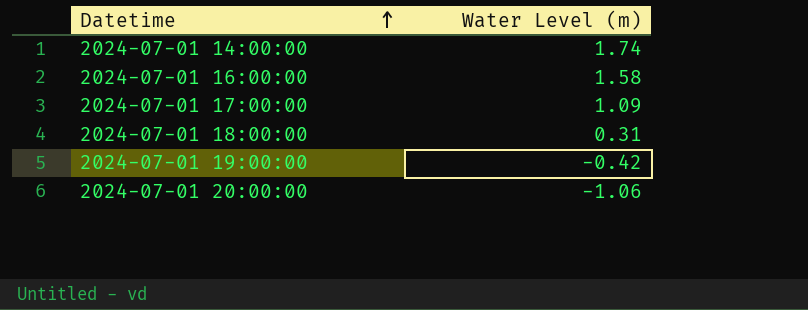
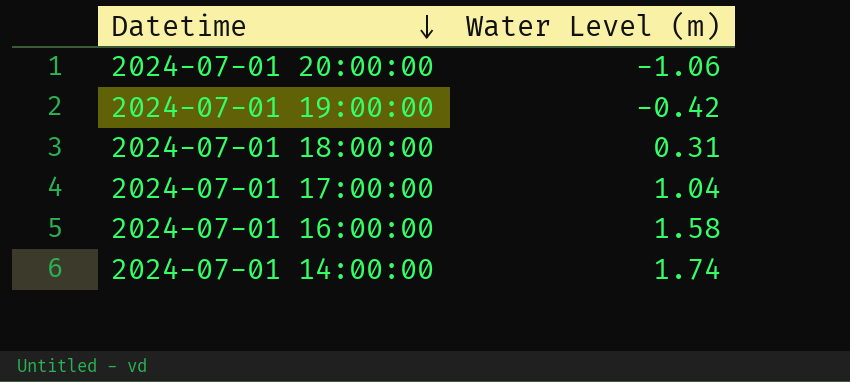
row order: Datetime ascending -> Datetime descending
2024-07-01 17:00:00 | Water Level (m): 1.09 -> 1.04

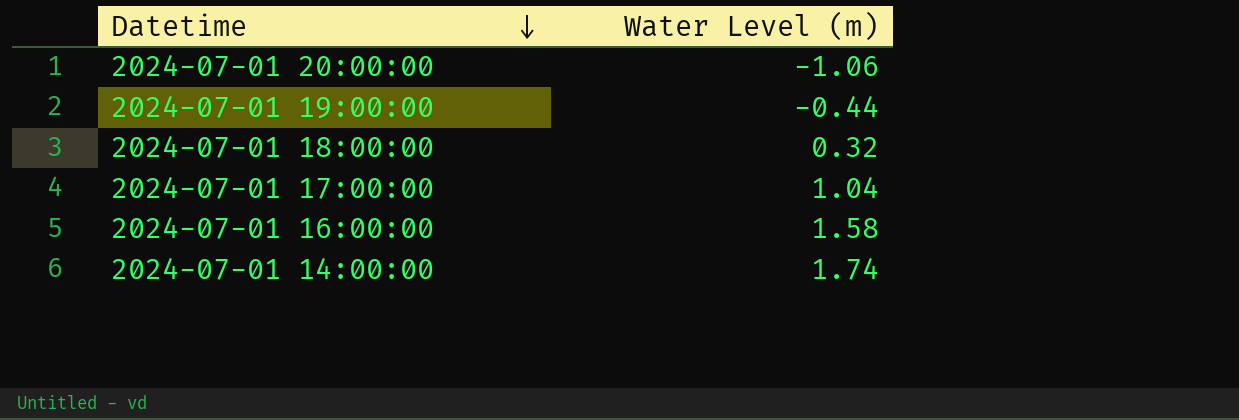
2024-07-01 19:00:00 | Water Level (m): -0.42 -> -0.44
2024-07-01 18:00:00 | Water Level (m): 0.31 -> 0.32

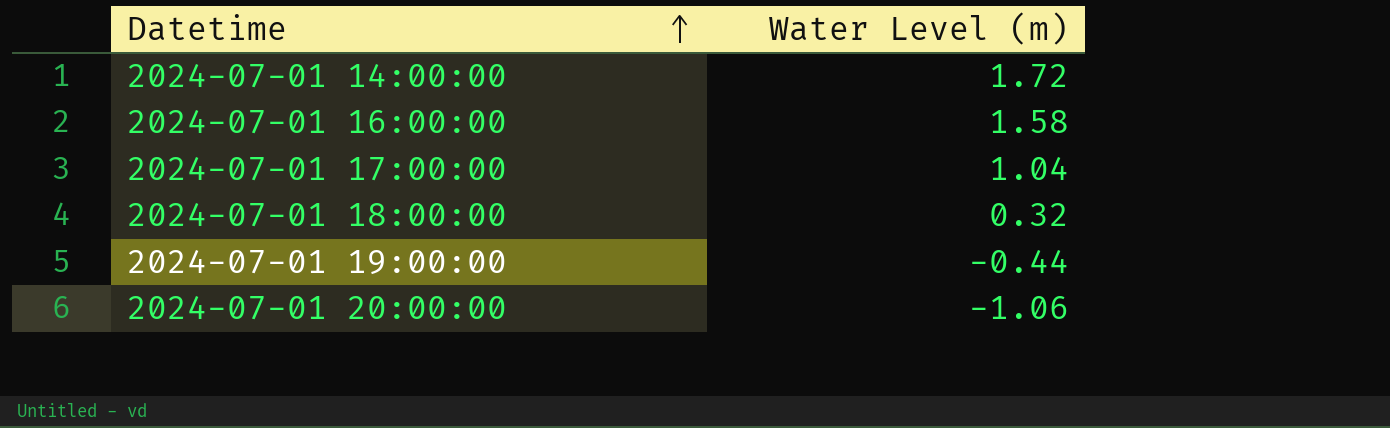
row order: Datetime descending -> Datetime ascending
2024-07-01 14:00:00 | Water Level (m): 1.74 -> 1.72

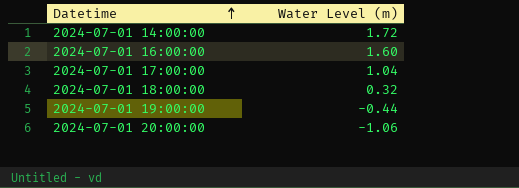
2024-07-01 16:00:00 | Water Level (m): 1.58 -> 1.60

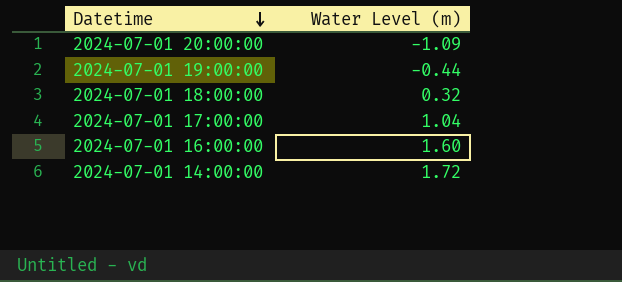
row order: Datetime ascending -> Datetime descending
2024-07-01 20:00:00 | Water Level (m): -1.06 -> -1.09

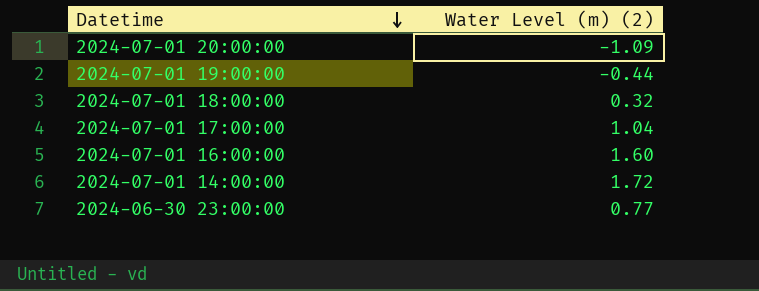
column name: Water Level (m) -> Water Level (m) (2)
row 2024-06-30 23:00:00: none -> 0.77

